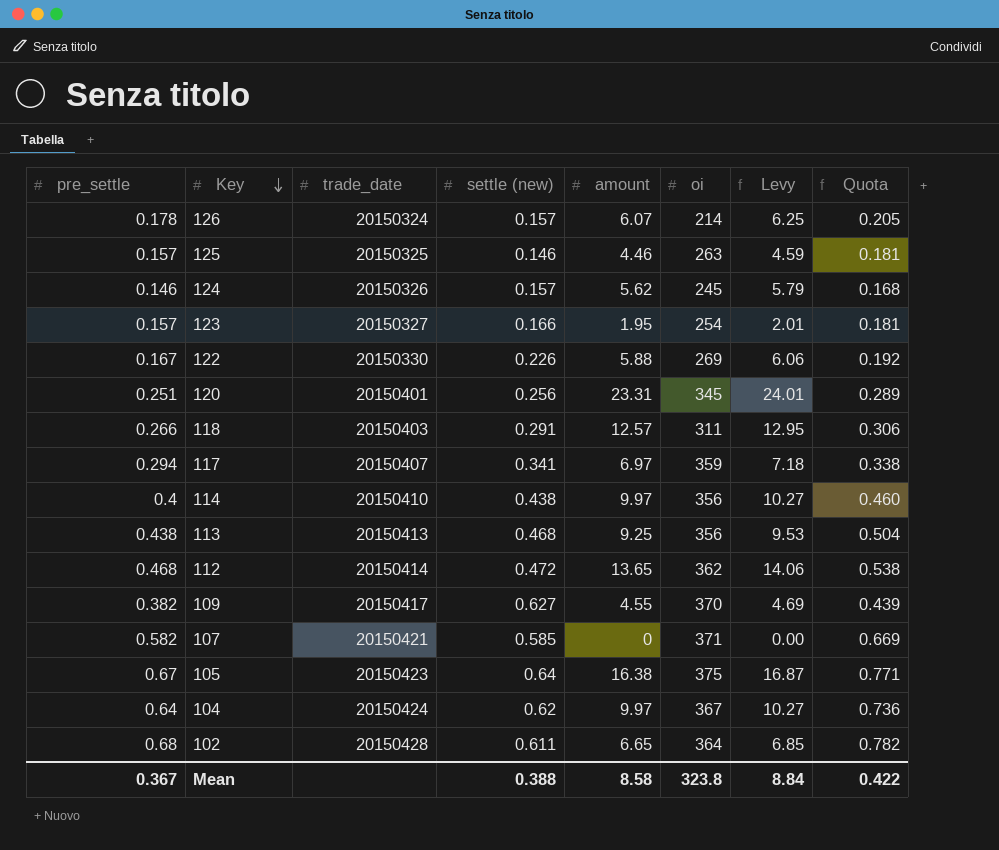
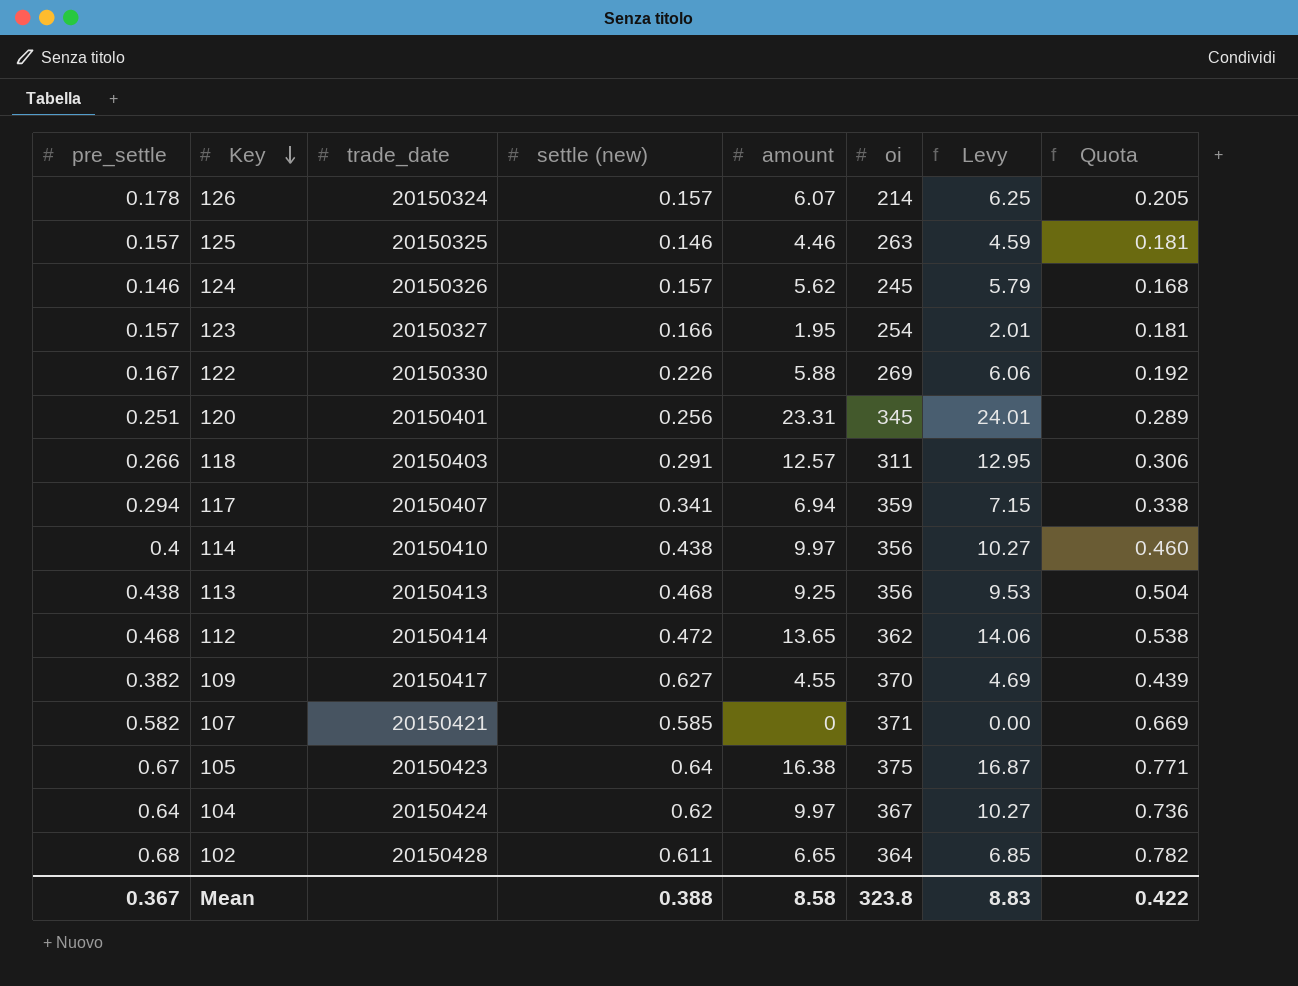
117 | amount: 6.97 -> 6.94
117 | Levy: 7.18 -> 7.15
Mean | Levy: 8.84 -> 8.83

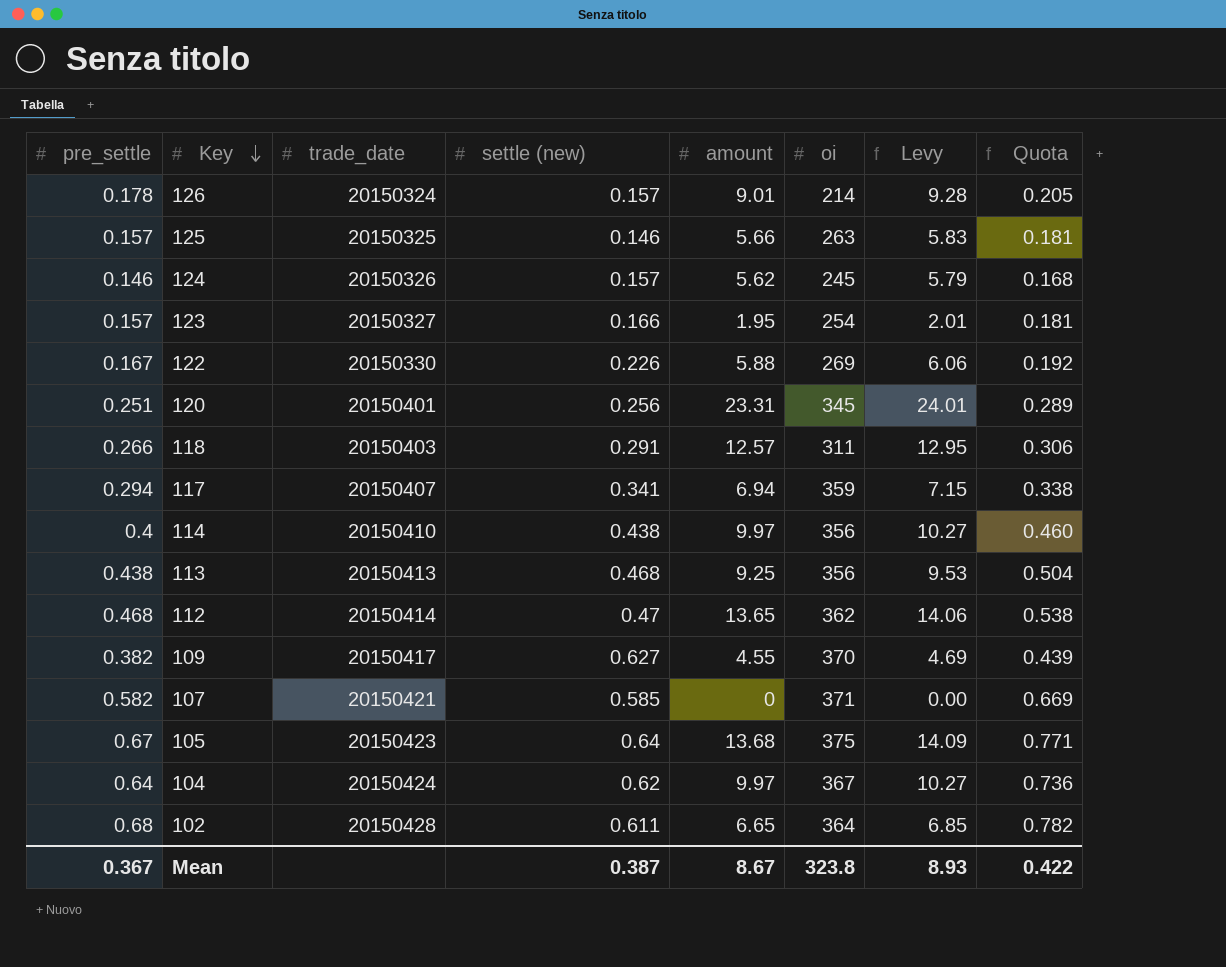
126 | amount: 6.07 -> 9.01
126 | Levy: 6.25 -> 9.28
125 | amount: 4.46 -> 5.66
125 | Levy: 4.59 -> 5.83
112 | settle (new): 0.472 -> 0.47
105 | amount: 16.38 -> 13.68
105 | Levy: 16.87 -> 14.09
Mean | settle (new): 0.388 -> 0.387
Mean | amount: 8.58 -> 8.67
Mean | Levy: 8.83 -> 8.93

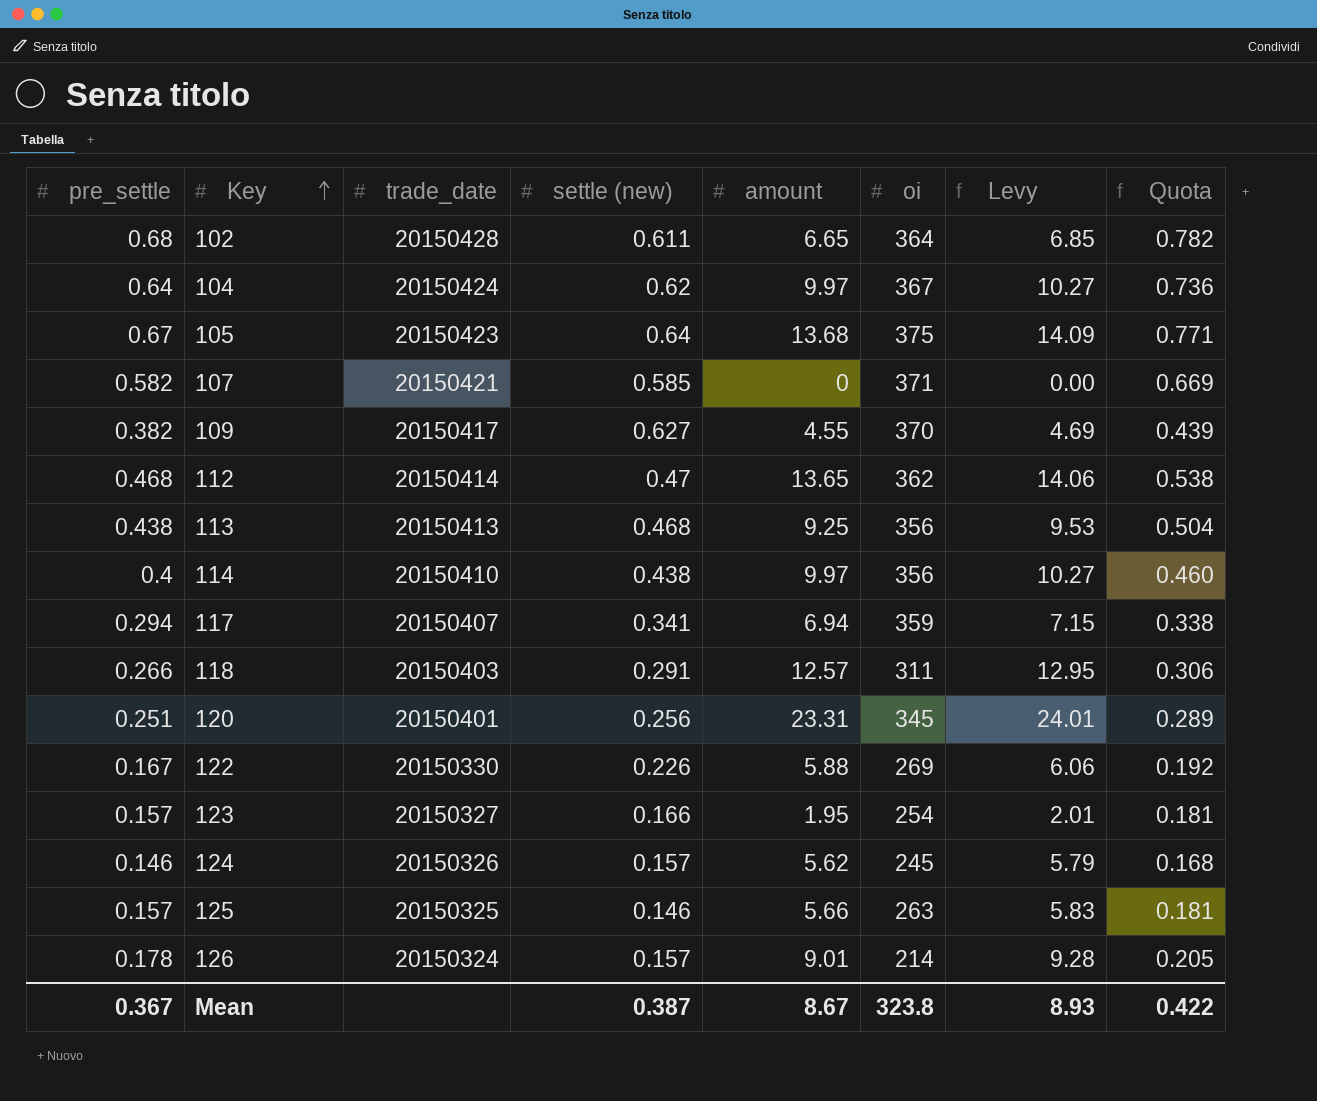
row order: Key descending -> Key ascending

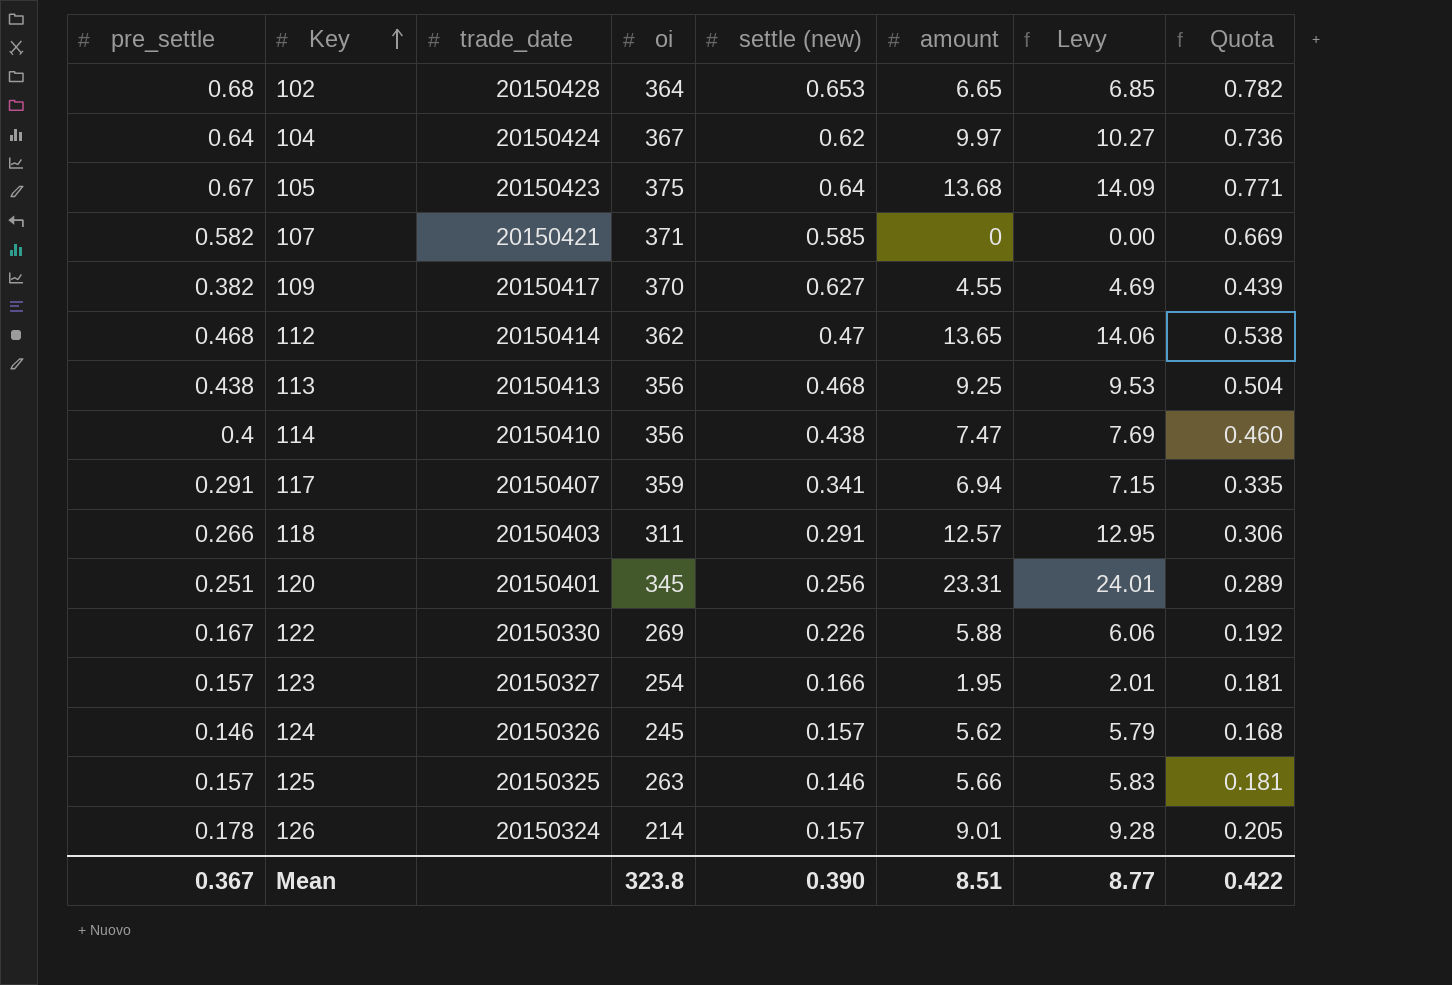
column oi | position: 6 -> 4
102 | settle (new): 0.611 -> 0.653
114 | amount: 9.97 -> 7.47
114 | Levy: 10.27 -> 7.69
117 | pre_settle: 0.294 -> 0.291
117 | Quota: 0.338 -> 0.335
Mean | settle (new): 0.387 -> 0.390
Mean | amount: 8.67 -> 8.51
Mean | Levy: 8.93 -> 8.77

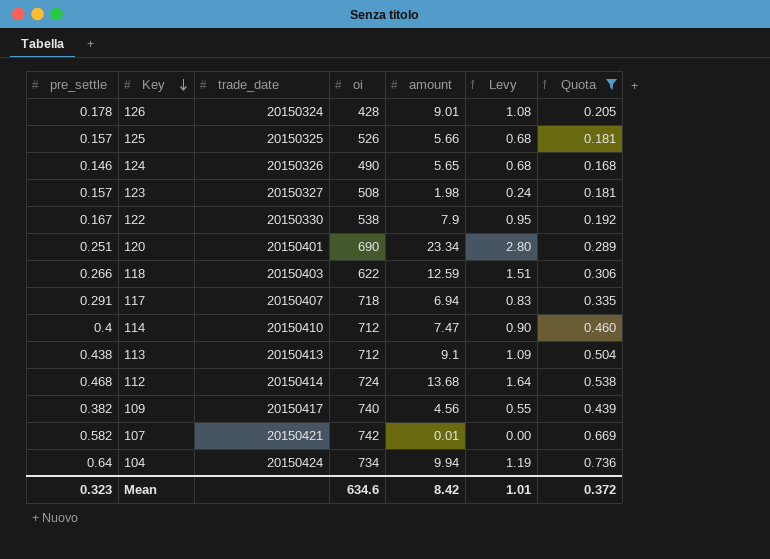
filter: none -> Quota <= 0.736
row order: Key ascending -> Key descending
column settle (new) | position: 5 -> none
column Levy | formula: [amount] * 1.03 -> [amount] * 0.12
126 | oi: 214 -> 428
125 | oi: 263 -> 526
124 | oi: 245 -> 490
124 | amount: 5.62 -> 5.65
123 | oi: 254 -> 508
123 | amount: 1.95 -> 1.98
122 | oi: 269 -> 538
122 | amount: 5.88 -> 7.9
120 | oi: 345 -> 690
120 | amount: 23.31 -> 23.34
118 | oi: 311 -> 622
118 | amount: 12.57 -> 12.59
117 | oi: 359 -> 718
114 | oi: 356 -> 712
113 | oi: 356 -> 712
113 | amount: 9.25 -> 9.1
112 | oi: 362 -> 724
112 | amount: 13.65 -> 13.68
109 | oi: 370 -> 740
109 | amount: 4.55 -> 4.56
107 | oi: 371 -> 742
107 | amount: 0 -> 0.01
104 | oi: 367 -> 734
104 | amount: 9.97 -> 9.94
Mean | pre_settle: 0.367 -> 0.323
Mean | oi: 323.8 -> 634.6
Mean | amount: 8.51 -> 8.42
Mean | Levy: 8.77 -> 1.01
Mean | Quota: 0.422 -> 0.372

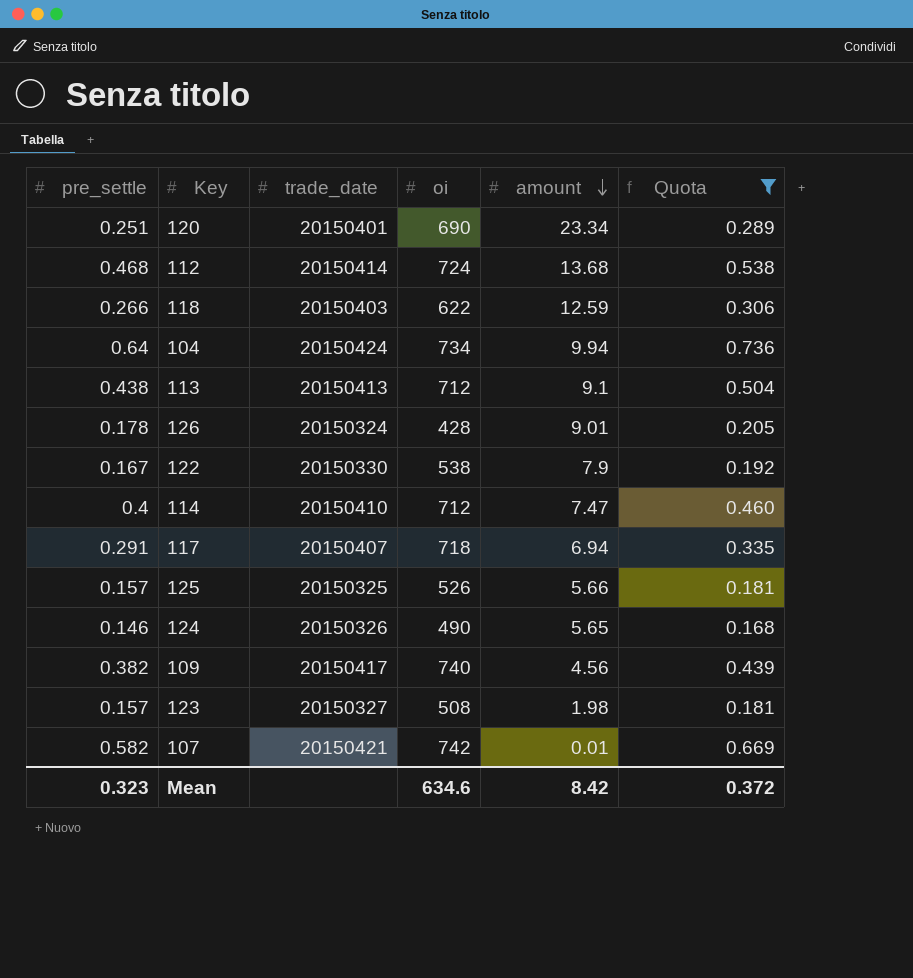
row order: Key descending -> amount descending
column Levy | formula: [amount] * 0.12 -> none

